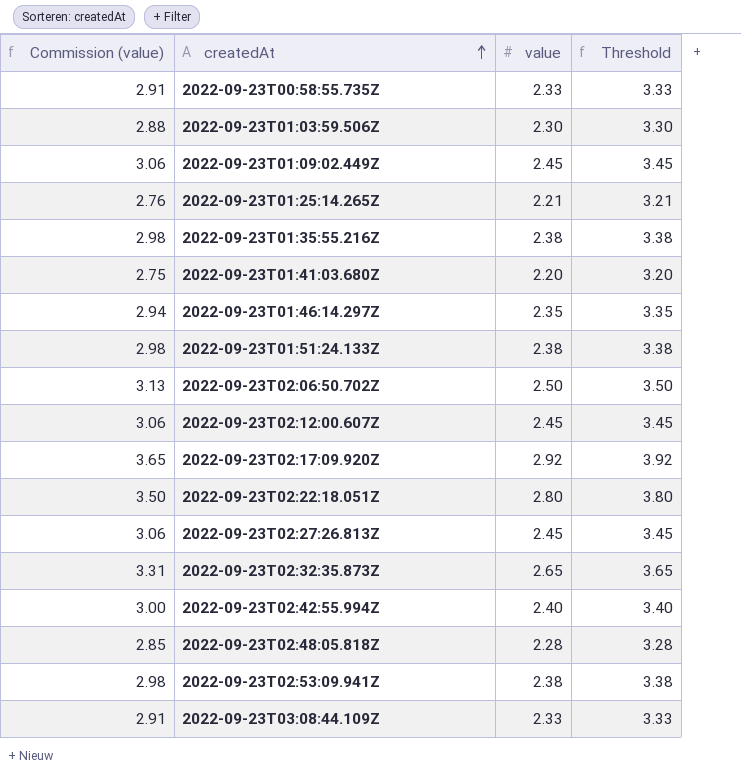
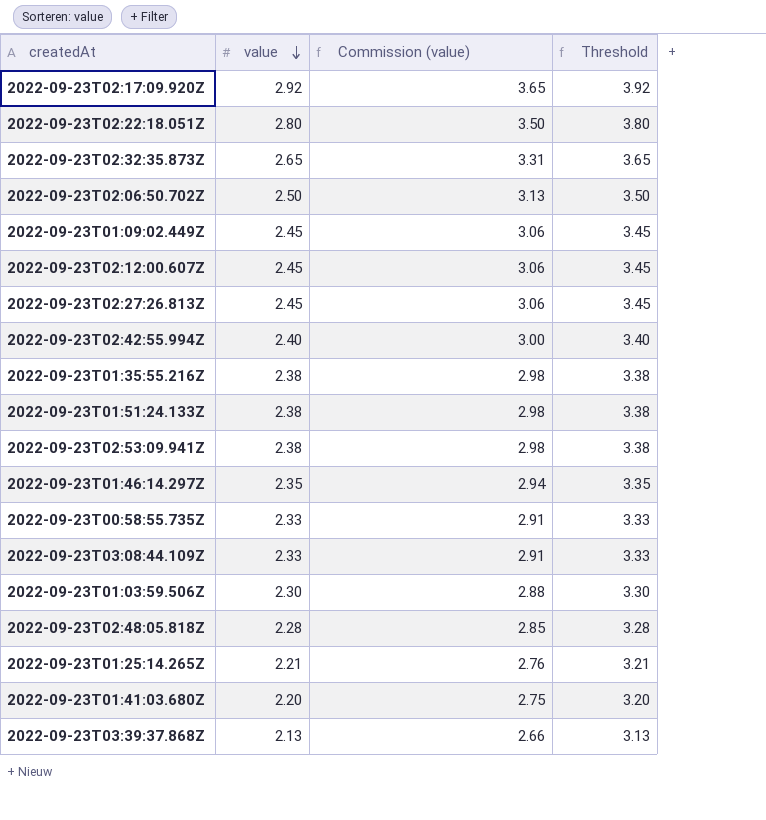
row order: createdAt ascending -> value descending
column Commission (value) | position: 1 -> 3
row 2022-09-23T03:39:37.868Z: none -> 2.13 | 2.66 | 3.13

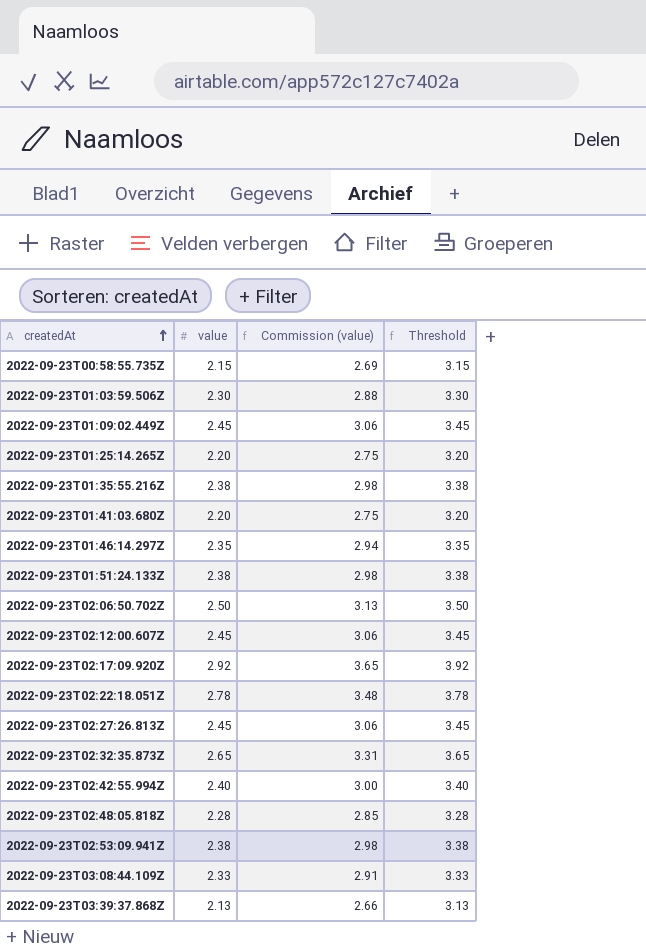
row order: value descending -> createdAt ascending
2022-09-23T00:58:55.735Z | value: 2.33 -> 2.15
2022-09-23T00:58:55.735Z | Commission (value): 2.91 -> 2.69
2022-09-23T00:58:55.735Z | Threshold: 3.33 -> 3.15
2022-09-23T01:25:14.265Z | value: 2.21 -> 2.20
2022-09-23T01:25:14.265Z | Commission (value): 2.76 -> 2.75
2022-09-23T01:25:14.265Z | Threshold: 3.21 -> 3.20
2022-09-23T02:22:18.051Z | value: 2.80 -> 2.78
2022-09-23T02:22:18.051Z | Commission (value): 3.50 -> 3.48
2022-09-23T02:22:18.051Z | Threshold: 3.80 -> 3.78

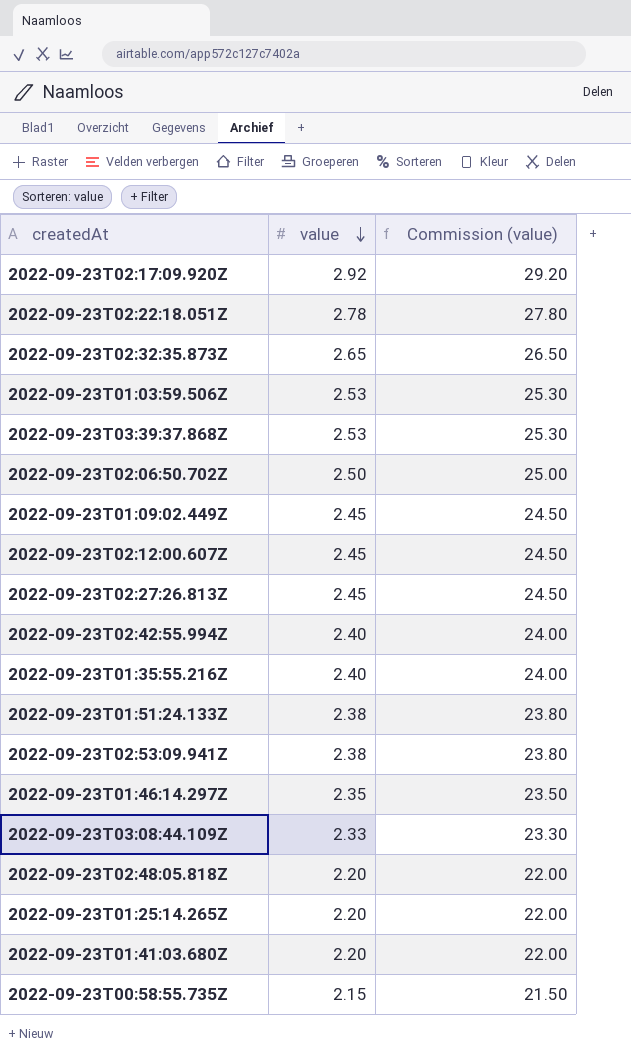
row order: createdAt ascending -> value descending
column Threshold | formula: [value] + 1 -> none
column Commission (value) | formula: [value] * 1.25 -> [value] * 10
2022-09-23T01:03:59.506Z | value: 2.30 -> 2.53
2022-09-23T03:39:37.868Z | value: 2.13 -> 2.53
2022-09-23T01:35:55.216Z | value: 2.38 -> 2.40
2022-09-23T02:48:05.818Z | value: 2.28 -> 2.20

